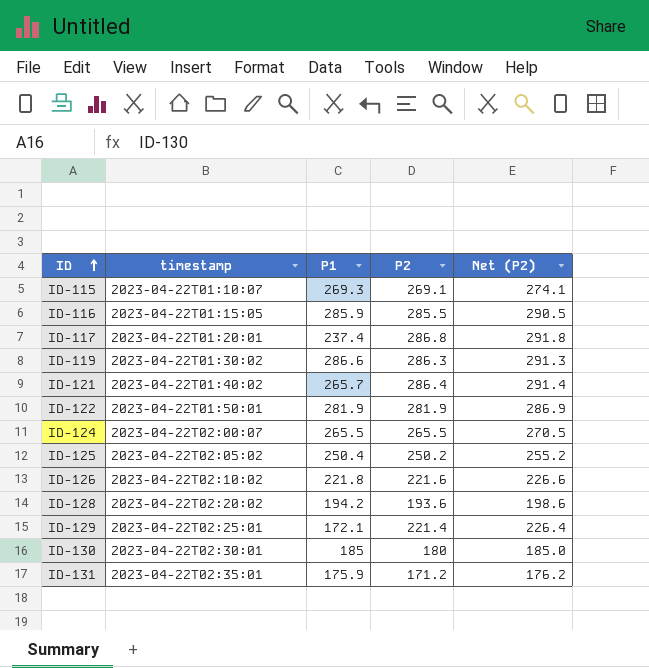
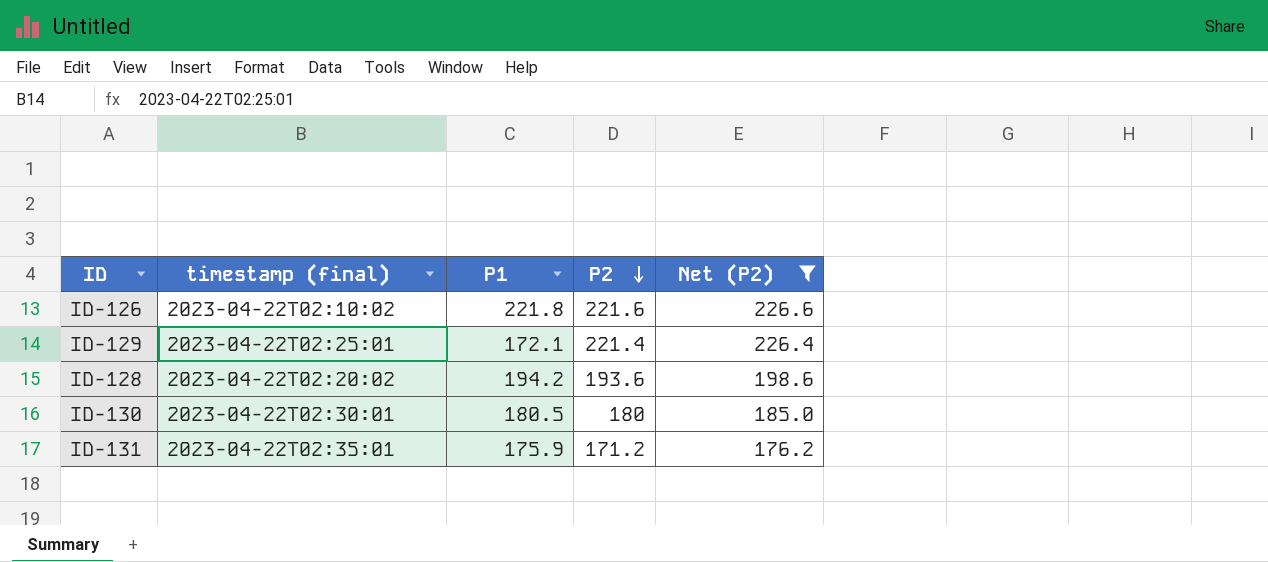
filter: none -> Net (P2) <= 226.6
row order: ID ascending -> P2 descending
column name: timestamp -> timestamp (final)
ID-130 | P1: 185 -> 180.5

